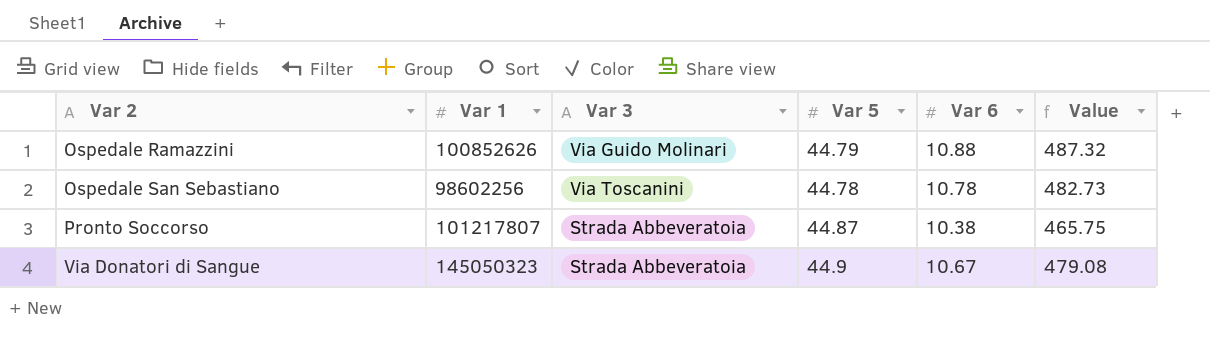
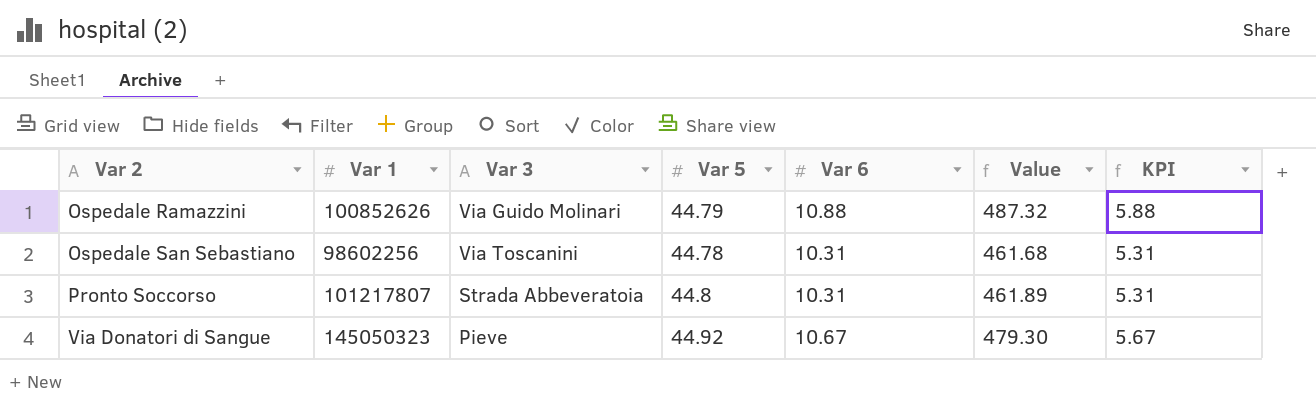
column KPI | formula: none -> [Var 6] - 5
Ospedale San Sebastiano | Var 6: 10.78 -> 10.31
Ospedale San Sebastiano | Value: 482.73 -> 461.68
Pronto Soccorso | Var 5: 44.87 -> 44.8
Pronto Soccorso | Var 6: 10.38 -> 10.31
Pronto Soccorso | Value: 465.75 -> 461.89
Via Donatori di Sangue | Var 3: Strada Abbeveratoia -> Pieve
Via Donatori di Sangue | Var 5: 44.9 -> 44.92
Via Donatori di Sangue | Value: 479.08 -> 479.30

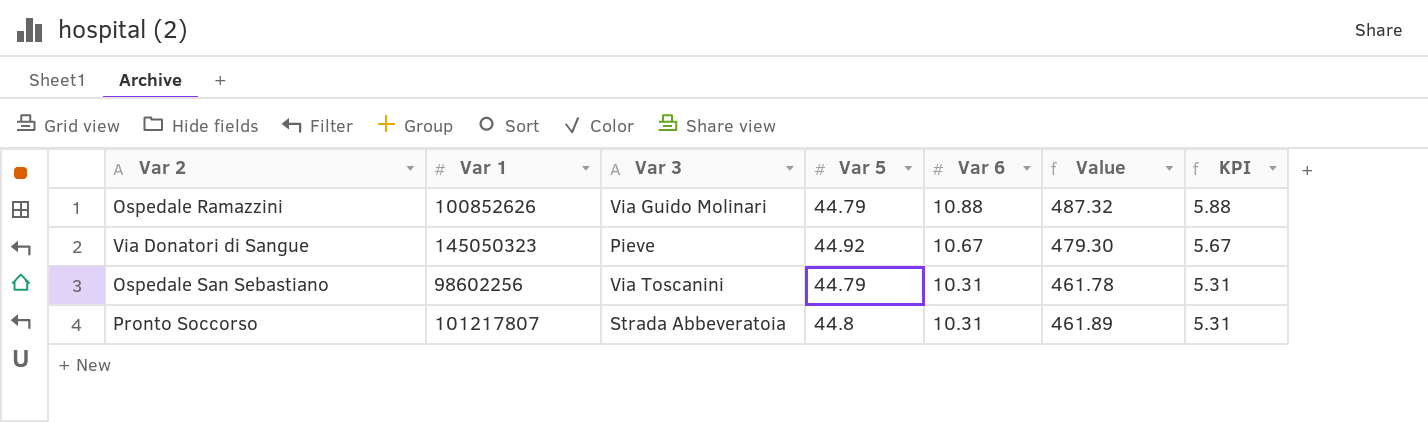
row order: Var 2 ascending -> Var 6 descending
Ospedale San Sebastiano | Var 5: 44.78 -> 44.79
Ospedale San Sebastiano | Value: 461.68 -> 461.78

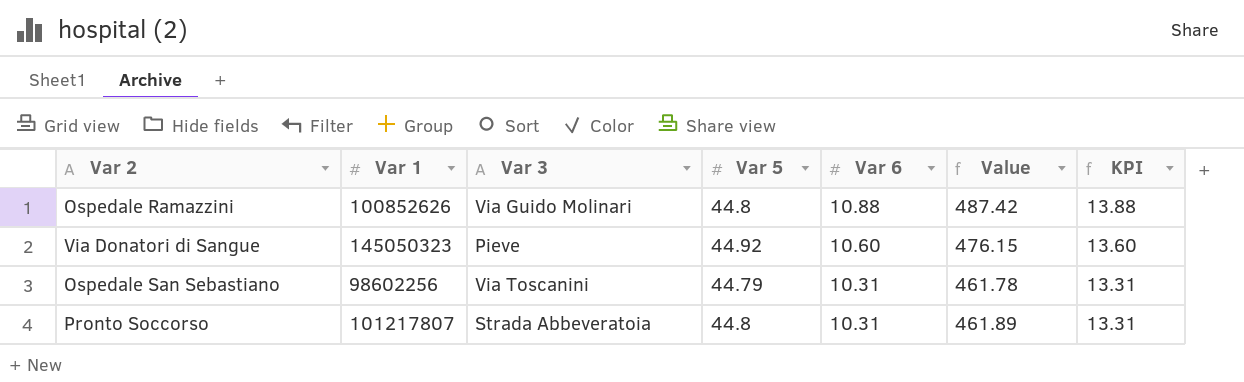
column KPI | formula: [Var 6] - 5 -> [Var 6] + 3
Ospedale Ramazzini | Var 5: 44.79 -> 44.8
Ospedale Ramazzini | Value: 487.32 -> 487.42
Via Donatori di Sangue | Var 6: 10.67 -> 10.60
Via Donatori di Sangue | Value: 479.30 -> 476.15

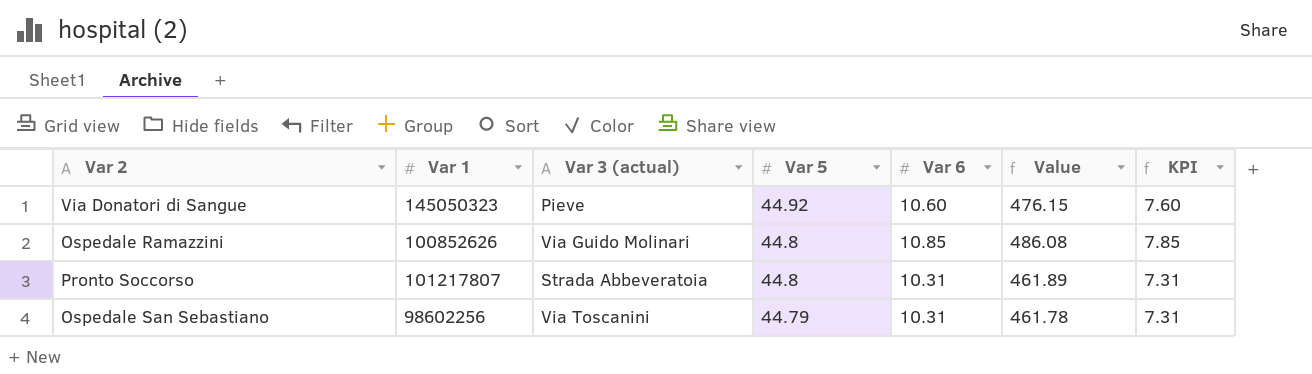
row order: Var 6 descending -> Var 5 descending
column name: Var 3 -> Var 3 (actual)
column KPI | formula: [Var 6] + 3 -> [Var 6] - 3
Ospedale Ramazzini | Var 6: 10.88 -> 10.85
Ospedale Ramazzini | Value: 487.42 -> 486.08

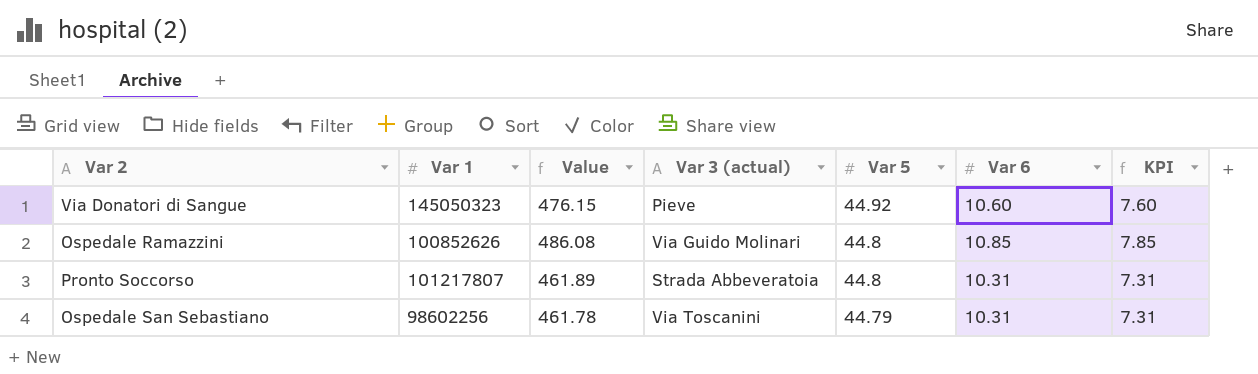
column Value | position: 6 -> 3

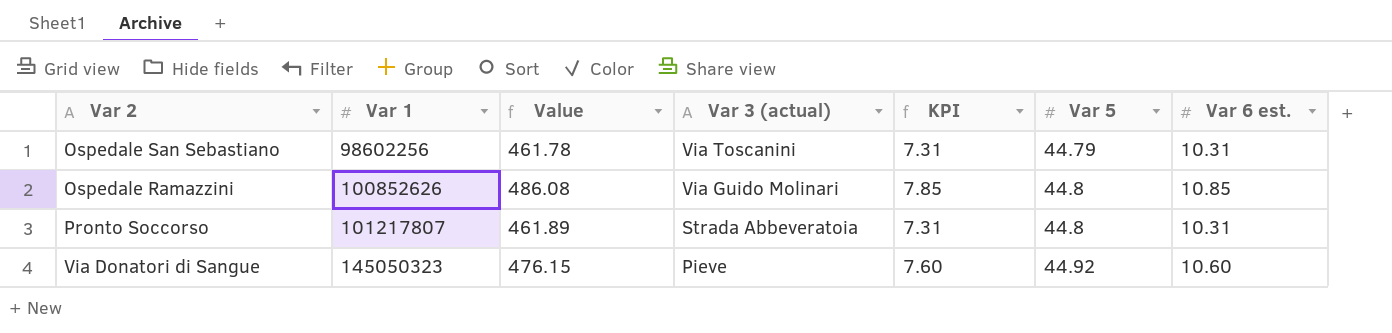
row order: Var 5 descending -> Var 1 ascending
column KPI | position: 7 -> 5
column name: Var 6 -> Var 6 est.

